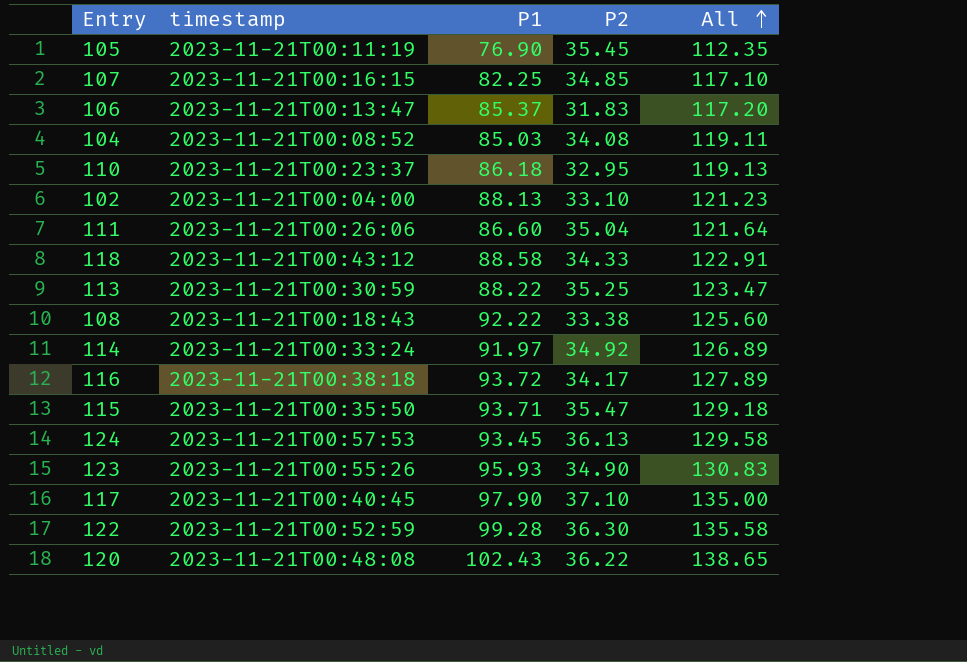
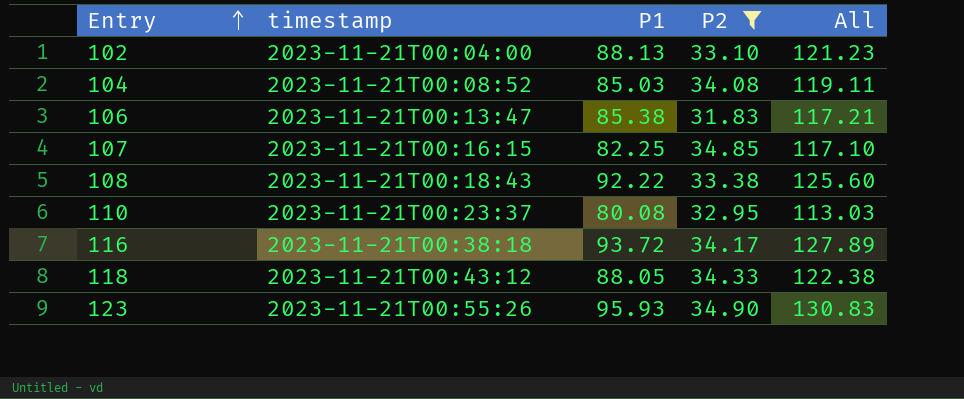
filter: none -> P2 <= 34.90
row order: All ascending -> Entry ascending
106 | P1: 85.37 -> 85.38
106 | All: 117.20 -> 117.21
110 | P1: 86.18 -> 80.08
110 | All: 119.13 -> 113.03
118 | P1: 88.58 -> 88.05
118 | All: 122.91 -> 122.38

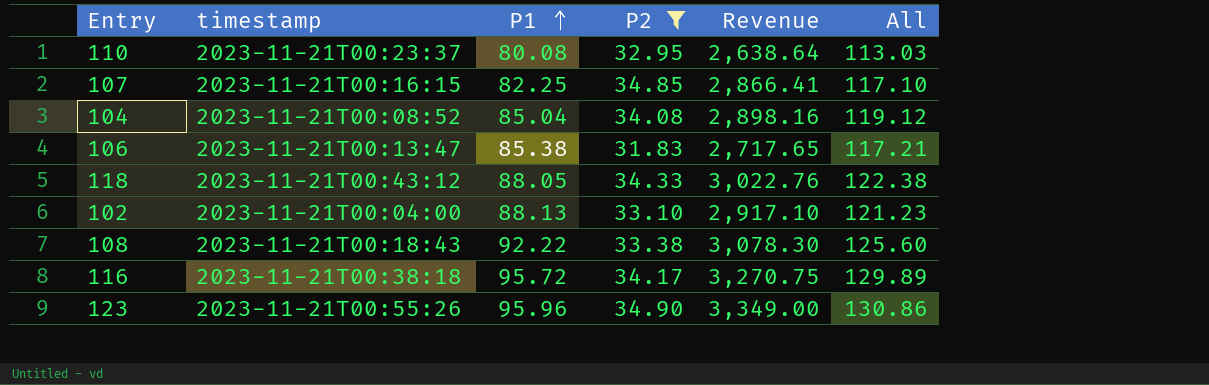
row order: Entry ascending -> P1 ascending
column Revenue | formula: none -> [P1] * [P2]
104 | P1: 85.03 -> 85.04
104 | All: 119.11 -> 119.12
116 | P1: 93.72 -> 95.72
116 | All: 127.89 -> 129.89
123 | P1: 95.93 -> 95.96
123 | All: 130.83 -> 130.86

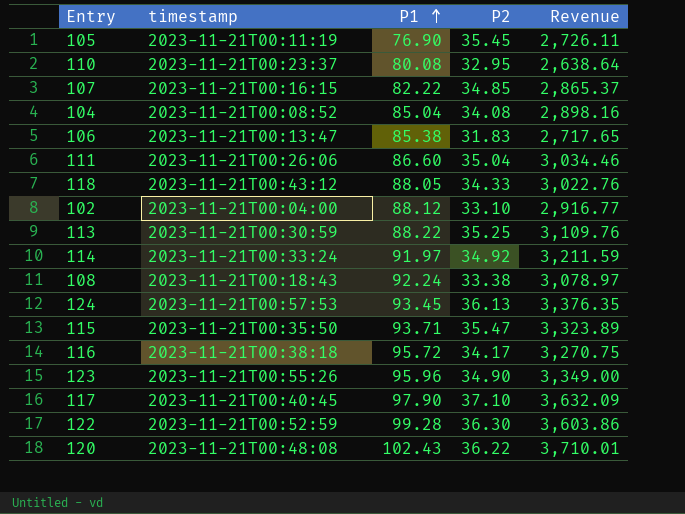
filter: P2 <= 34.90 -> none
column All | formula: [P1] + [P2] -> none
107 | P1: 82.25 -> 82.22
107 | Revenue: 2,866.41 -> 2,865.37
102 | P1: 88.13 -> 88.12
102 | Revenue: 2,917.10 -> 2,916.77
108 | P1: 92.22 -> 92.24
108 | Revenue: 3,078.30 -> 3,078.97

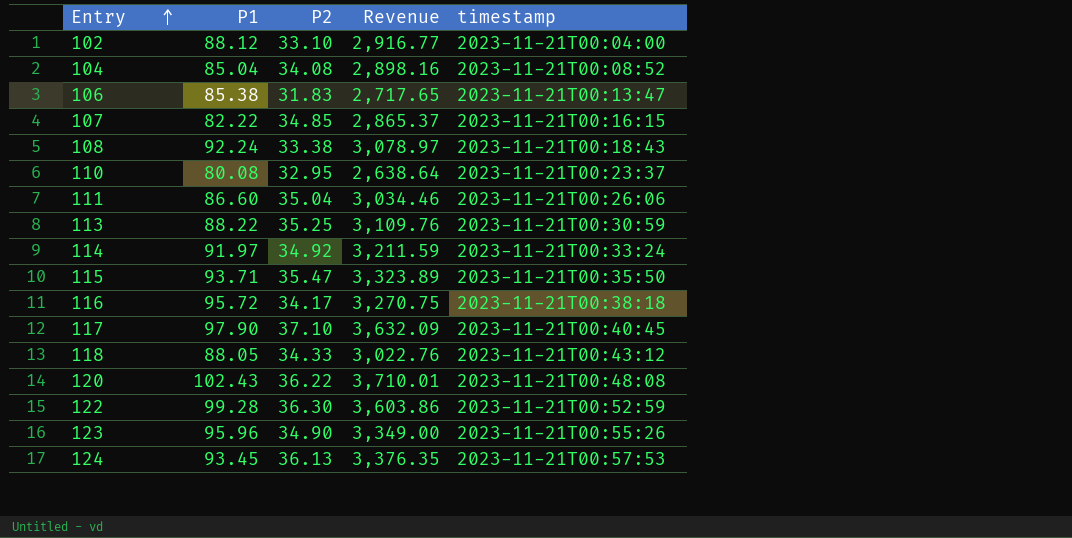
row order: P1 ascending -> Entry ascending
column timestamp | position: 2 -> 5
row 105: 2023-11-21T00:11:19 | 76.90 | 35.45 | 2,726.11 -> none

